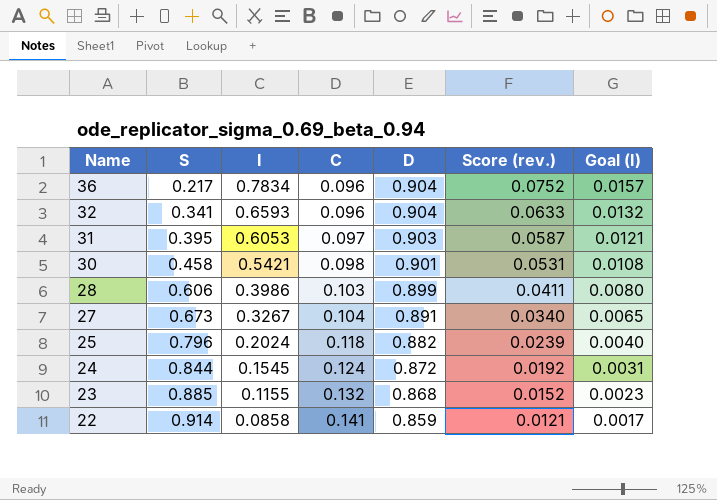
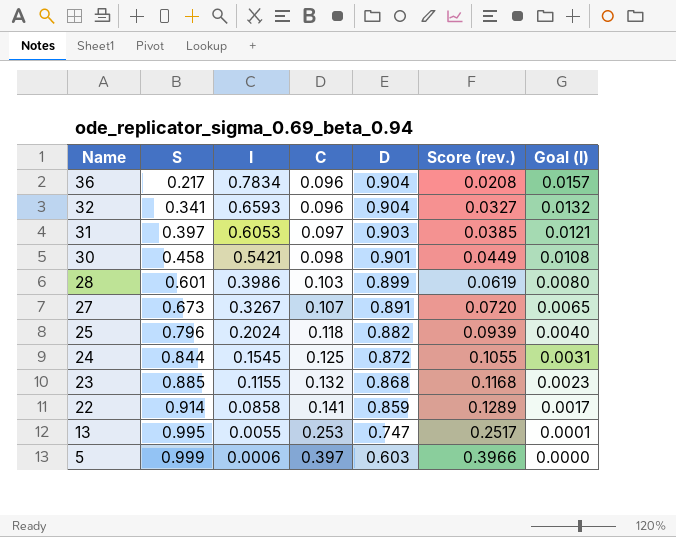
column Score (rev.) | formula: [I] * [C] -> [S] * [C]
31 | S: 0.395 -> 0.397
28 | S: 0.606 -> 0.601
27 | C: 0.104 -> 0.107
24 | C: 0.124 -> 0.125
row 13: none -> 0.995 | 0.0055 | 0.253 | 0.747 | 0.2517 | 0.0001
row 5: none -> 0.999 | 0.0006 | 0.397 | 0.603 | 0.3966 | 0.0000

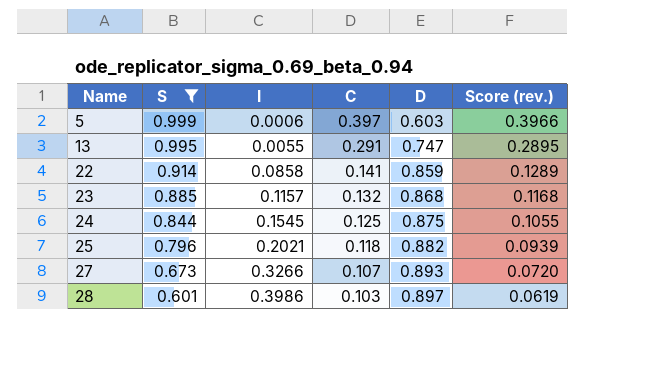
filter: none -> S >= 0.601
row order: Name descending -> Name ascending
column Goal (I) | formula: [I] * 0.02 -> none
13 | C: 0.253 -> 0.291
13 | Score (rev.): 0.2517 -> 0.2895
23 | I: 0.1155 -> 0.1157
24 | D: 0.872 -> 0.875
25 | I: 0.2024 -> 0.2021
27 | I: 0.3267 -> 0.3266
27 | D: 0.891 -> 0.893
28 | D: 0.899 -> 0.897

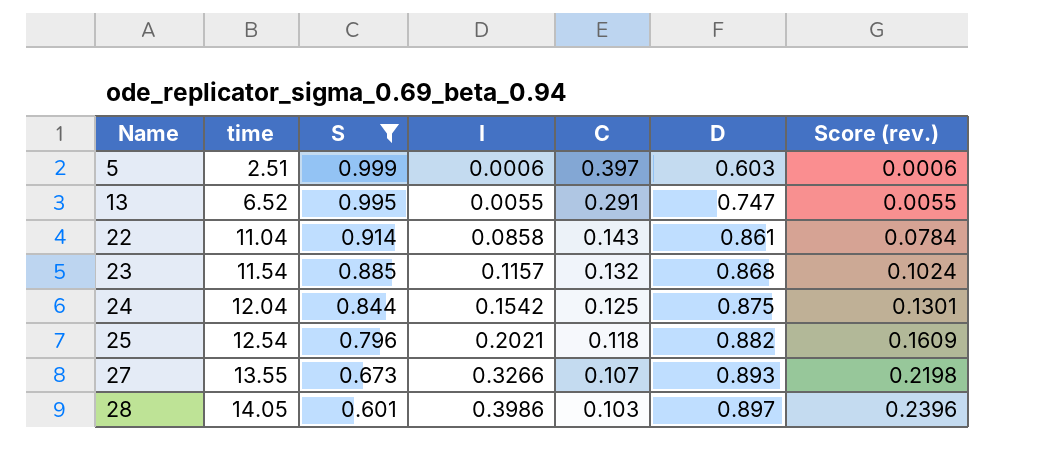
column time | position: none -> 2
column Score (rev.) | formula: [S] * [C] -> [S] * [I]
22 | C: 0.141 -> 0.143
22 | D: 0.859 -> 0.861
24 | I: 0.1545 -> 0.1542

